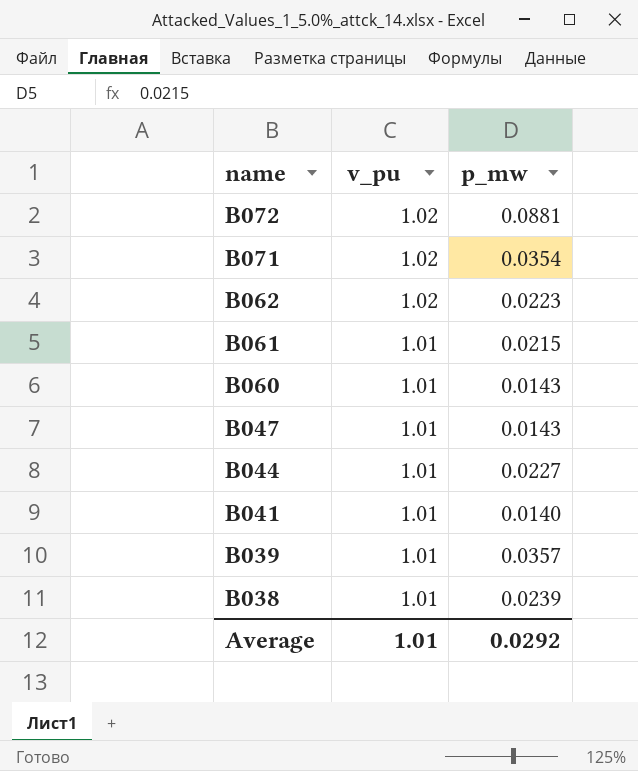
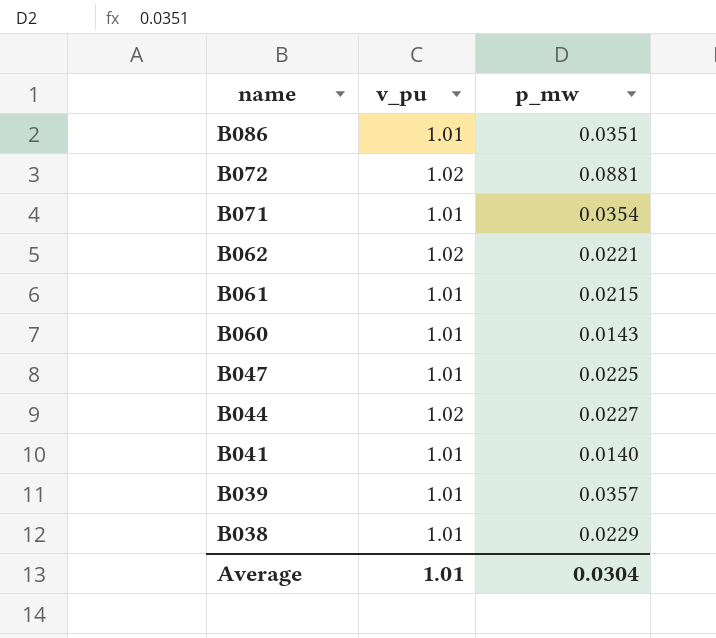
row B086: none -> 1.01 | 0.0351
B071 | v_pu: 1.02 -> 1.01
B062 | p_mw: 0.0223 -> 0.0221
B047 | p_mw: 0.0143 -> 0.0225
B044 | v_pu: 1.01 -> 1.02
B038 | p_mw: 0.0239 -> 0.0229
Average | p_mw: 0.0292 -> 0.0304

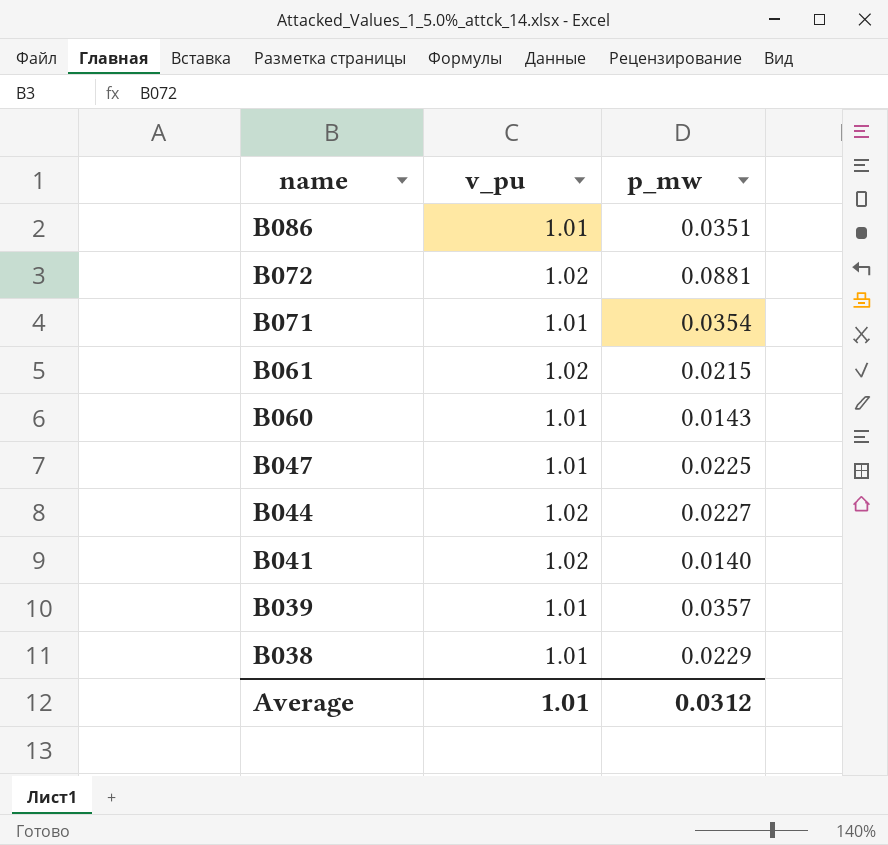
row B062: 1.02 | 0.0221 -> none
B061 | v_pu: 1.01 -> 1.02
B041 | v_pu: 1.01 -> 1.02
Average | p_mw: 0.0304 -> 0.0312

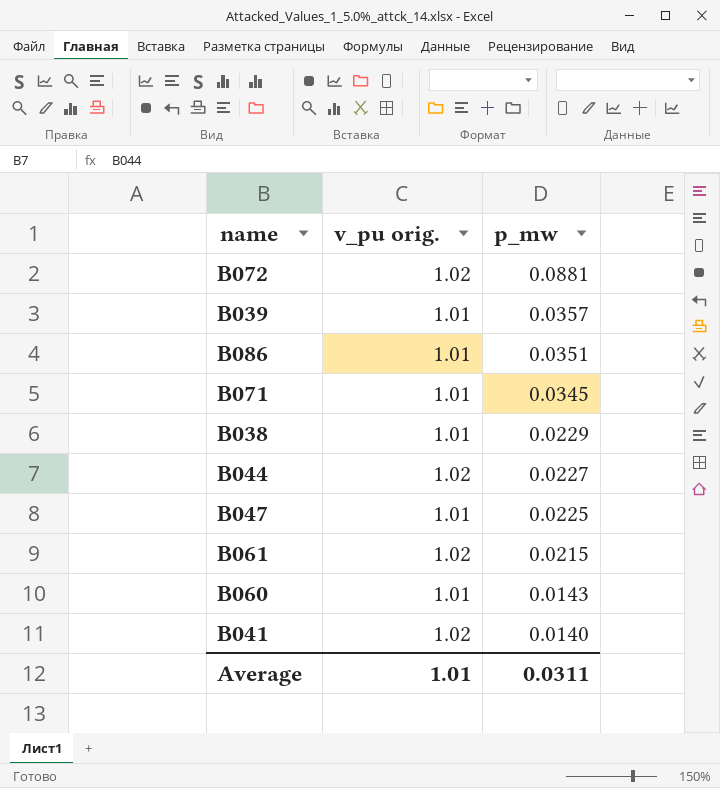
row order: name descending -> p_mw descending
column name: v_pu -> v_pu orig.
B071 | p_mw: 0.0354 -> 0.0345
Average | p_mw: 0.0312 -> 0.0311

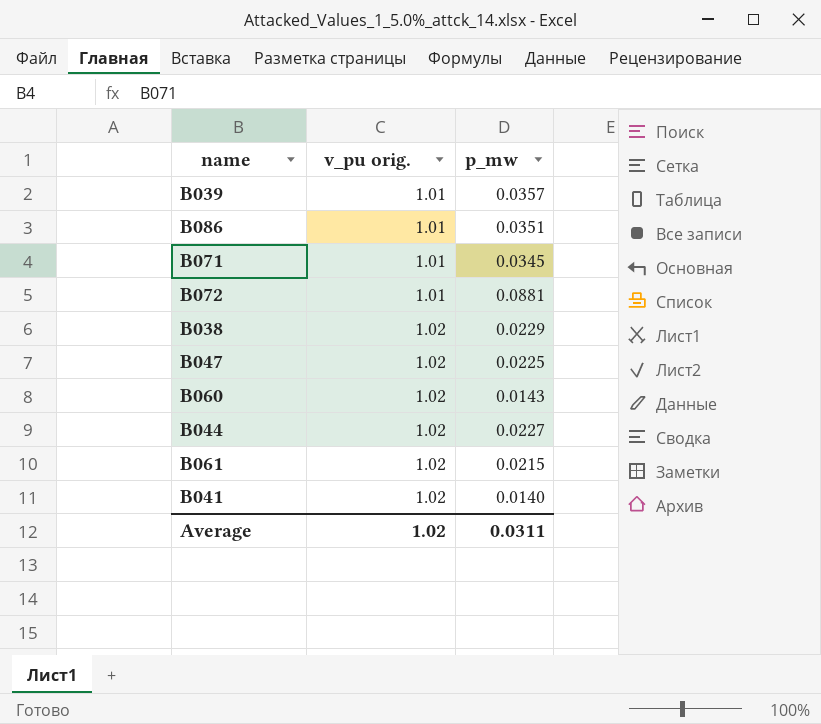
row order: p_mw descending -> v_pu orig. ascending
B072 | v_pu orig.: 1.02 -> 1.01
B038 | v_pu orig.: 1.01 -> 1.02
B047 | v_pu orig.: 1.01 -> 1.02
B060 | v_pu orig.: 1.01 -> 1.02
Average | v_pu orig.: 1.01 -> 1.02

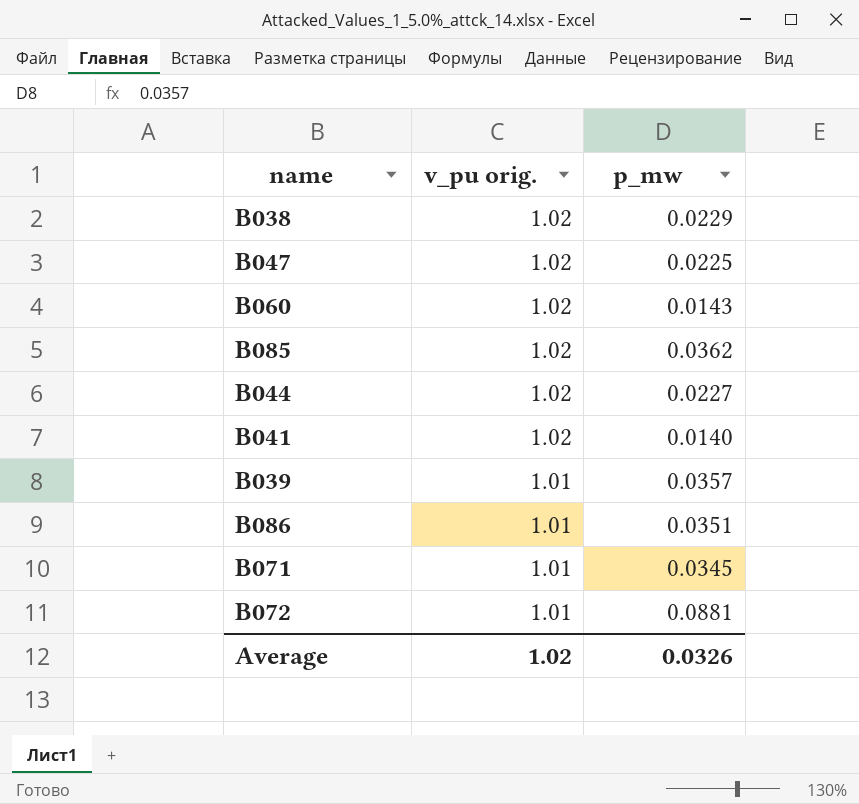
row order: v_pu orig. ascending -> v_pu orig. descending
row B061: 1.02 | 0.0215 -> none
row B085: none -> 1.02 | 0.0362
Average | p_mw: 0.0311 -> 0.0326

